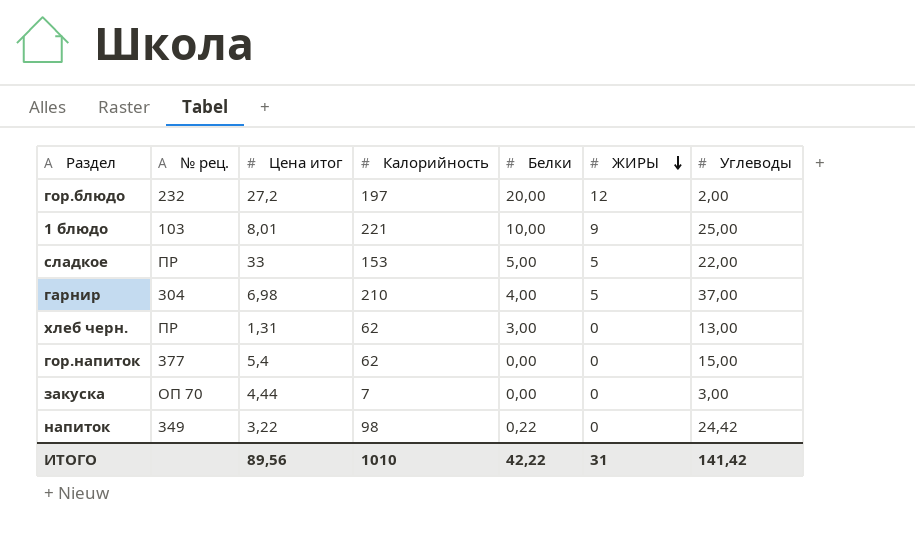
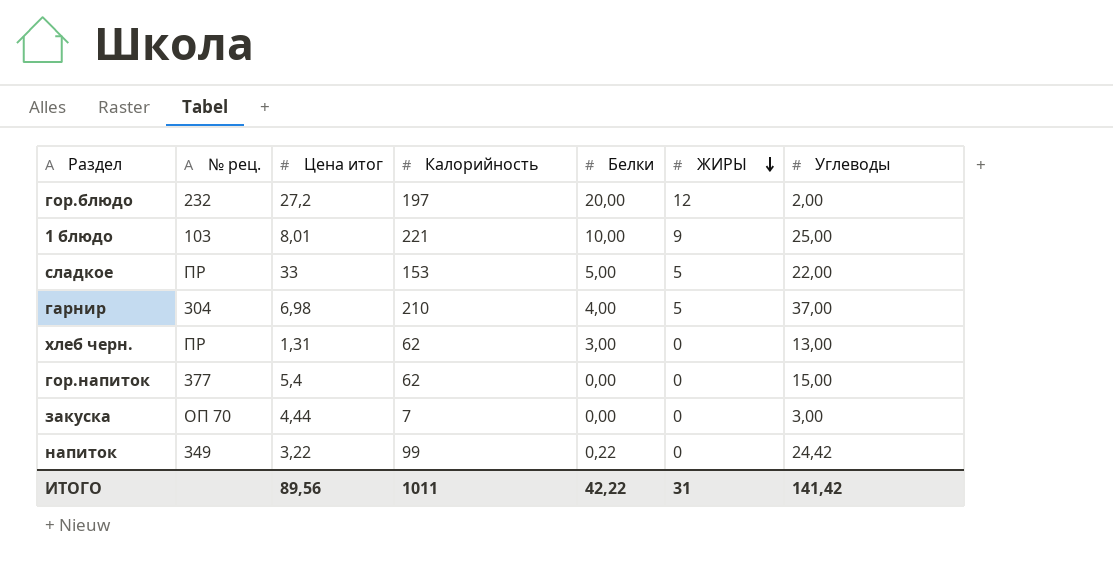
напиток | Калорийность: 98 -> 99
ИТОГО | Калорийность: 1010 -> 1011

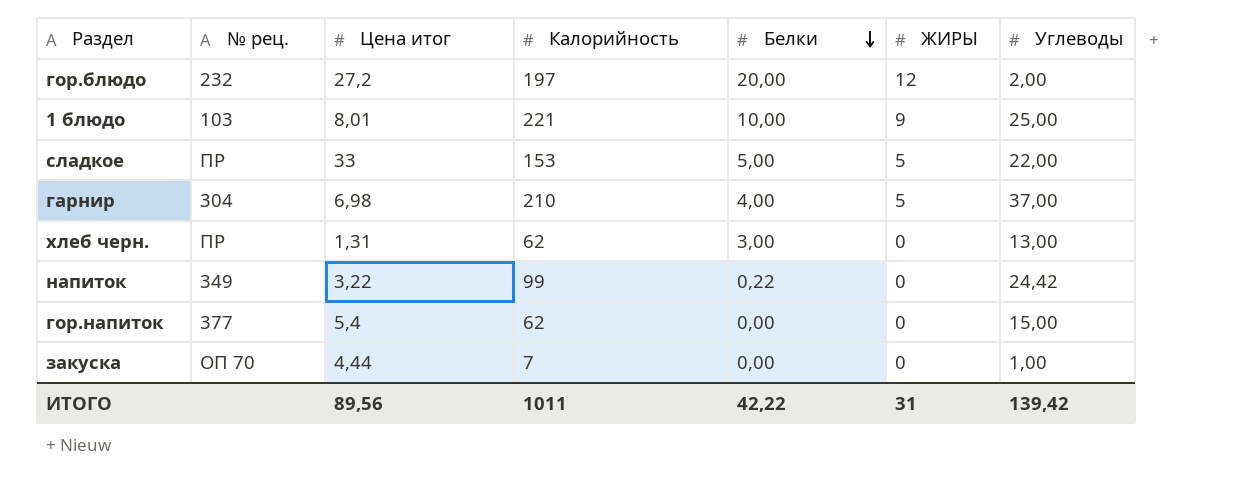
row order: ЖИРЫ descending -> Белки descending
закуска | Углеводы: 3,00 -> 1,00
ИТОГО | Углеводы: 141,42 -> 139,42

